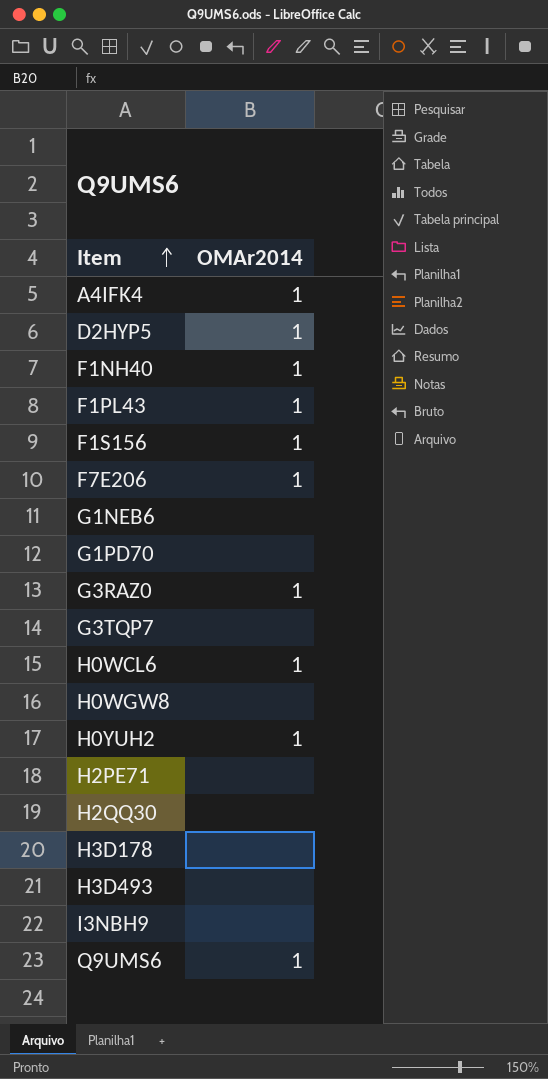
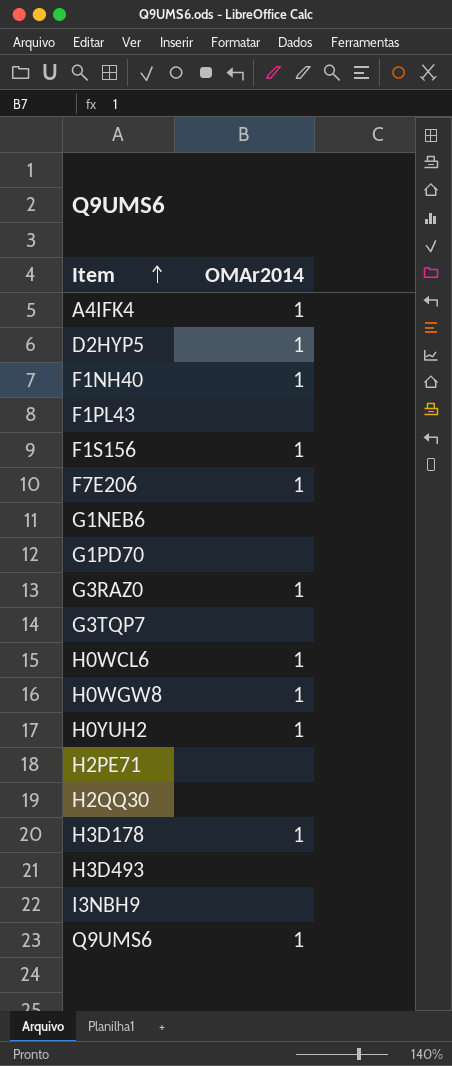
F1PL43 | OMAr2014: 1 -> none
H0WGW8 | OMAr2014: none -> 1
H3D178 | OMAr2014: none -> 1

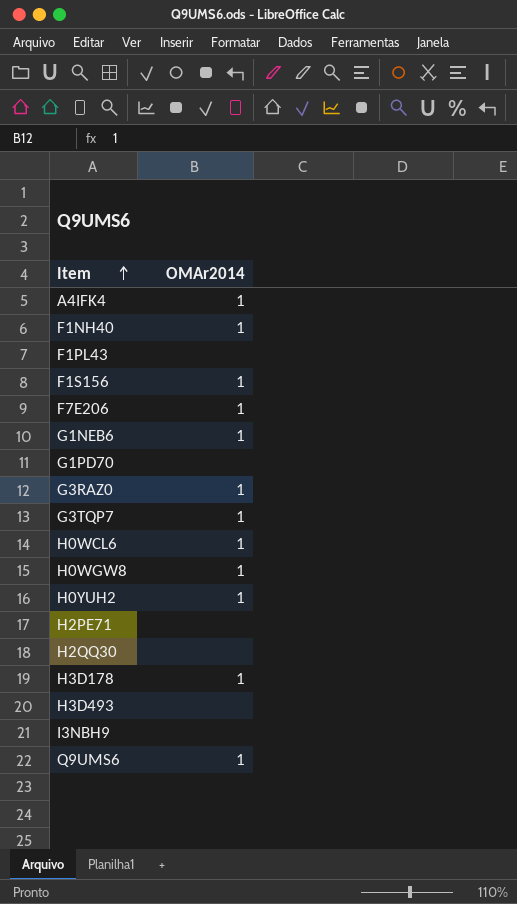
row D2HYP5: 1 -> none
G1NEB6 | OMAr2014: none -> 1
G3TQP7 | OMAr2014: none -> 1

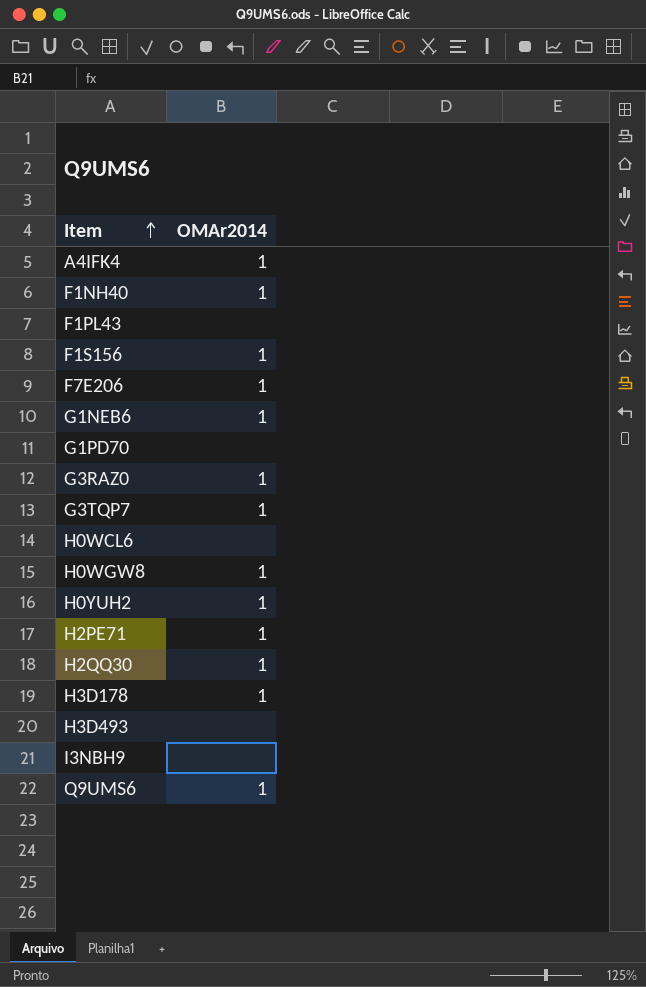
H0WCL6 | OMAr2014: 1 -> none
H2PE71 | OMAr2014: none -> 1
H2QQ30 | OMAr2014: none -> 1

